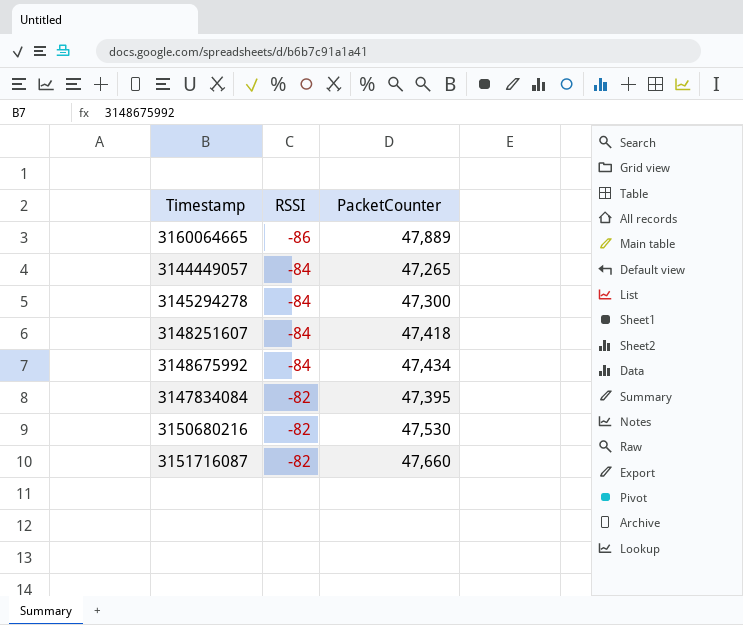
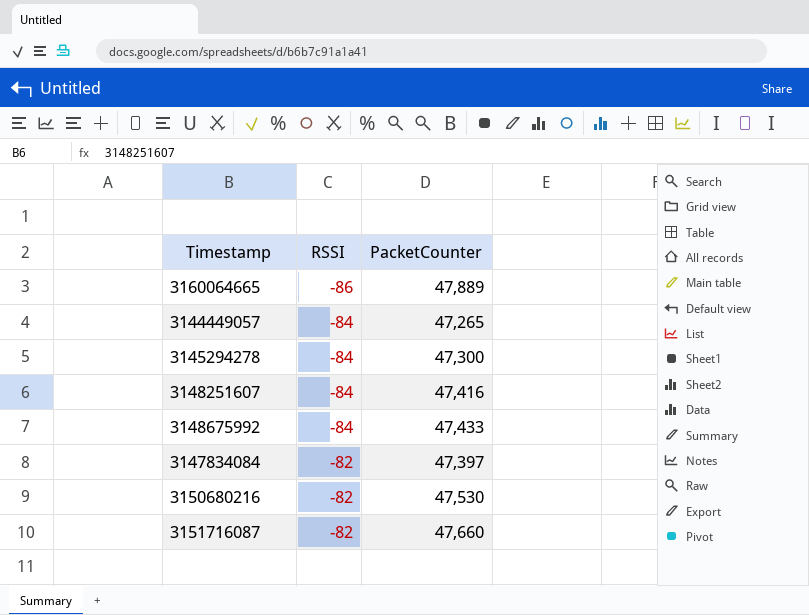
3148251607 | PacketCounter: 47,418 -> 47,416
3148675992 | PacketCounter: 47,434 -> 47,433
3147834084 | PacketCounter: 47,395 -> 47,397

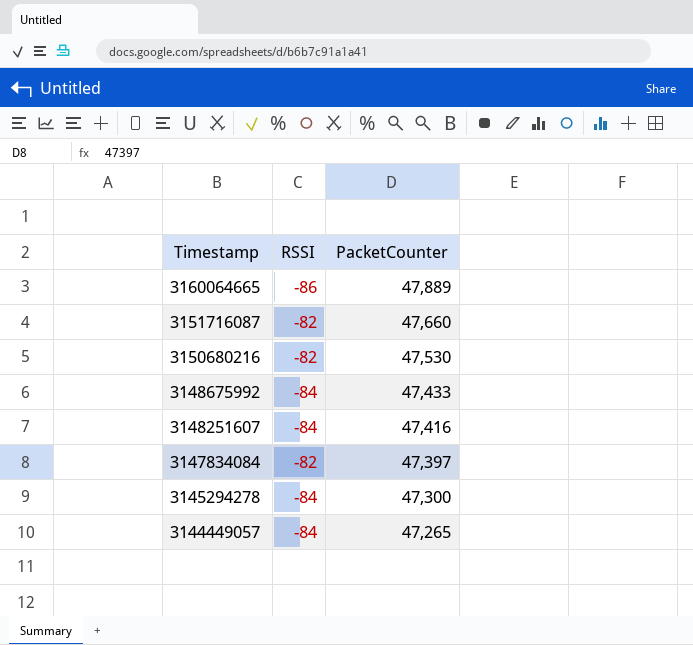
row order: RSSI ascending -> Timestamp descending

